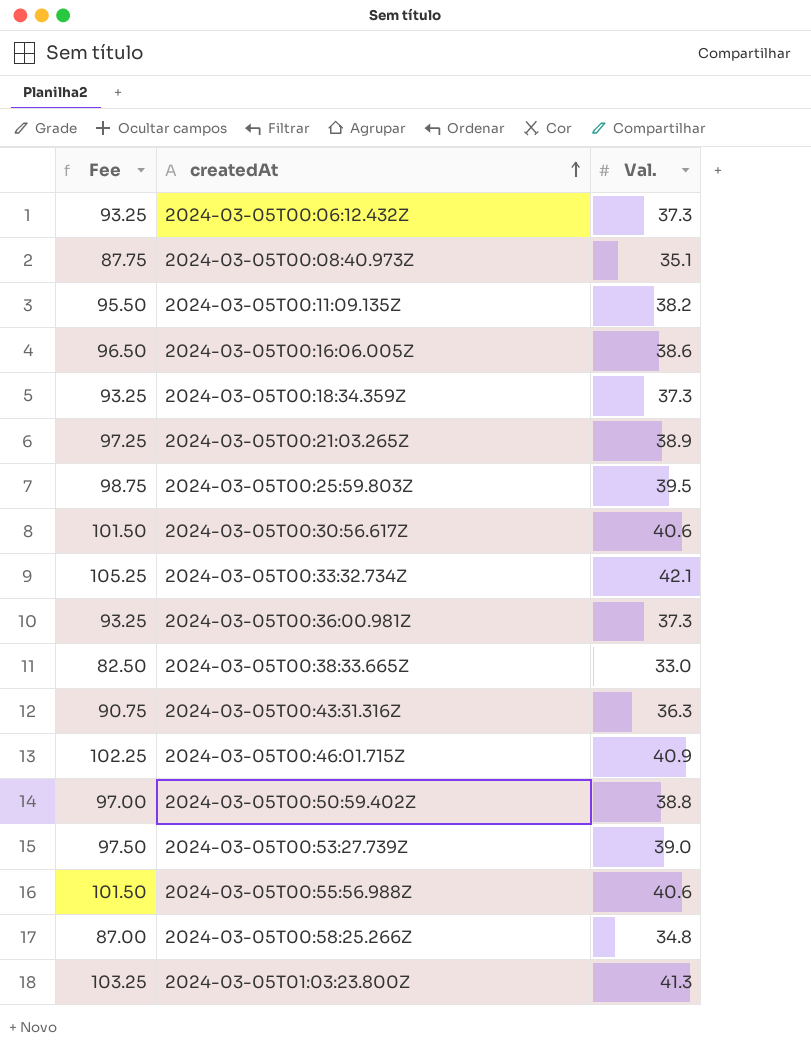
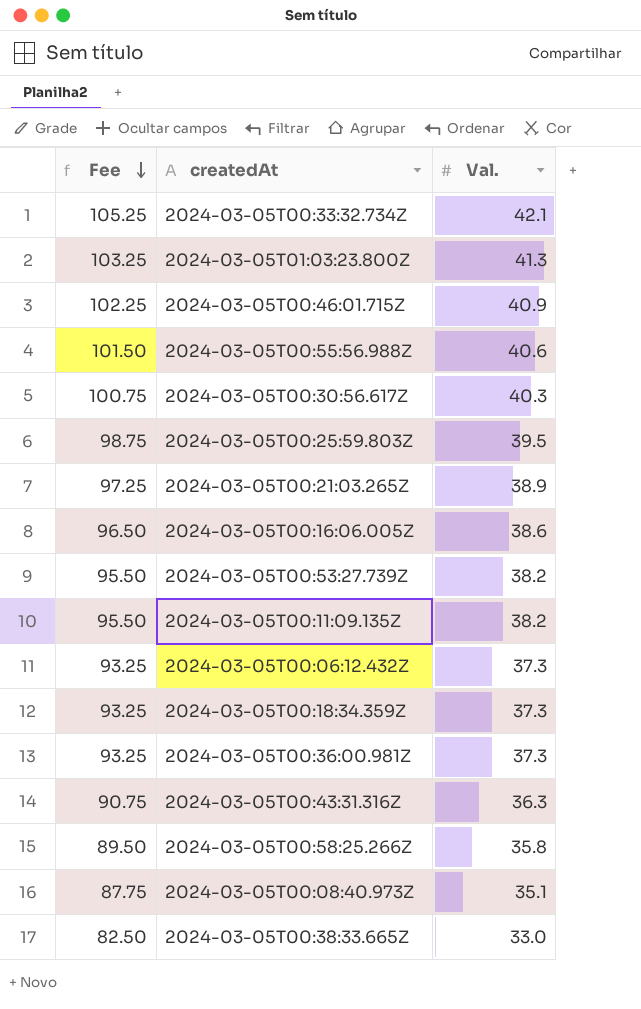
row order: createdAt ascending -> Fee descending
row 2024-03-05T00:50:59.402Z: 97.00 | 38.8 -> none
2024-03-05T00:30:56.617Z | Fee: 101.50 -> 100.75
2024-03-05T00:30:56.617Z | Val.: 40.6 -> 40.3
2024-03-05T00:53:27.739Z | Fee: 97.50 -> 95.50
2024-03-05T00:53:27.739Z | Val.: 39.0 -> 38.2
2024-03-05T00:58:25.266Z | Fee: 87.00 -> 89.50
2024-03-05T00:58:25.266Z | Val.: 34.8 -> 35.8

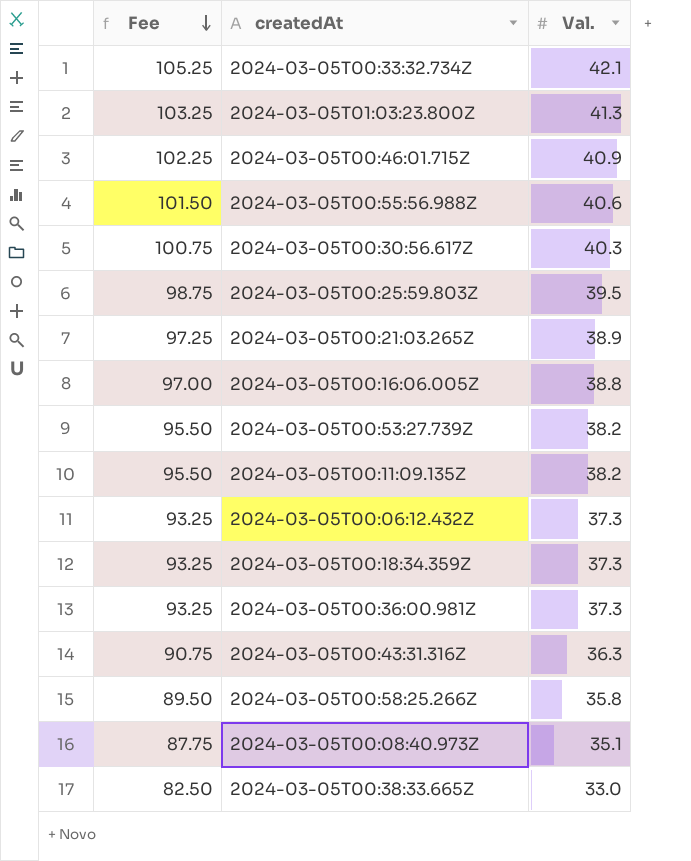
2024-03-05T00:16:06.005Z | Fee: 96.50 -> 97.00
2024-03-05T00:16:06.005Z | Val.: 38.6 -> 38.8

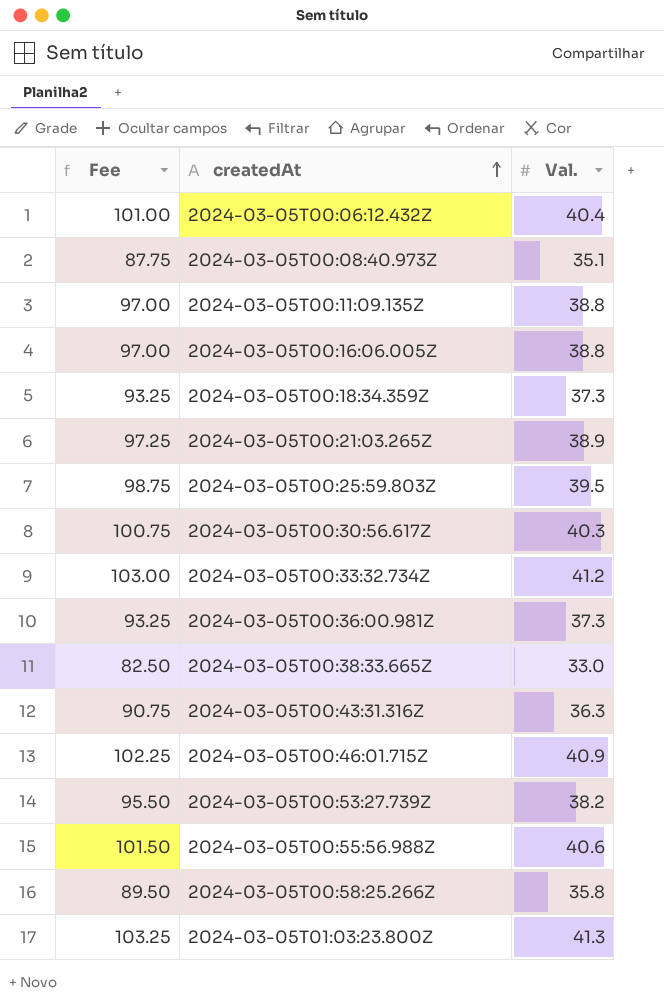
row order: Fee descending -> createdAt ascending
2024-03-05T00:06:12.432Z | Fee: 93.25 -> 101.00
2024-03-05T00:06:12.432Z | Val.: 37.3 -> 40.4
2024-03-05T00:11:09.135Z | Fee: 95.50 -> 97.00
2024-03-05T00:11:09.135Z | Val.: 38.2 -> 38.8
2024-03-05T00:33:32.734Z | Fee: 105.25 -> 103.00
2024-03-05T00:33:32.734Z | Val.: 42.1 -> 41.2

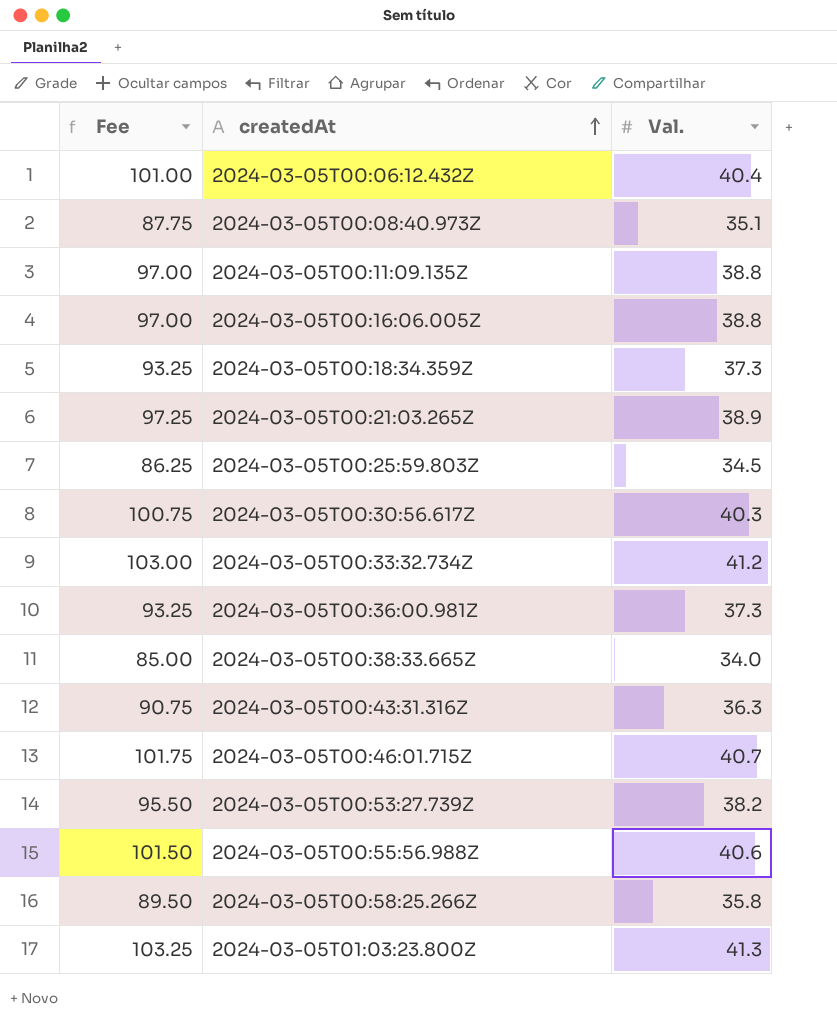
2024-03-05T00:25:59.803Z | Fee: 98.75 -> 86.25
2024-03-05T00:25:59.803Z | Val.: 39.5 -> 34.5
2024-03-05T00:38:33.665Z | Fee: 82.50 -> 85.00
2024-03-05T00:38:33.665Z | Val.: 33.0 -> 34.0
2024-03-05T00:46:01.715Z | Fee: 102.25 -> 101.75
2024-03-05T00:46:01.715Z | Val.: 40.9 -> 40.7

